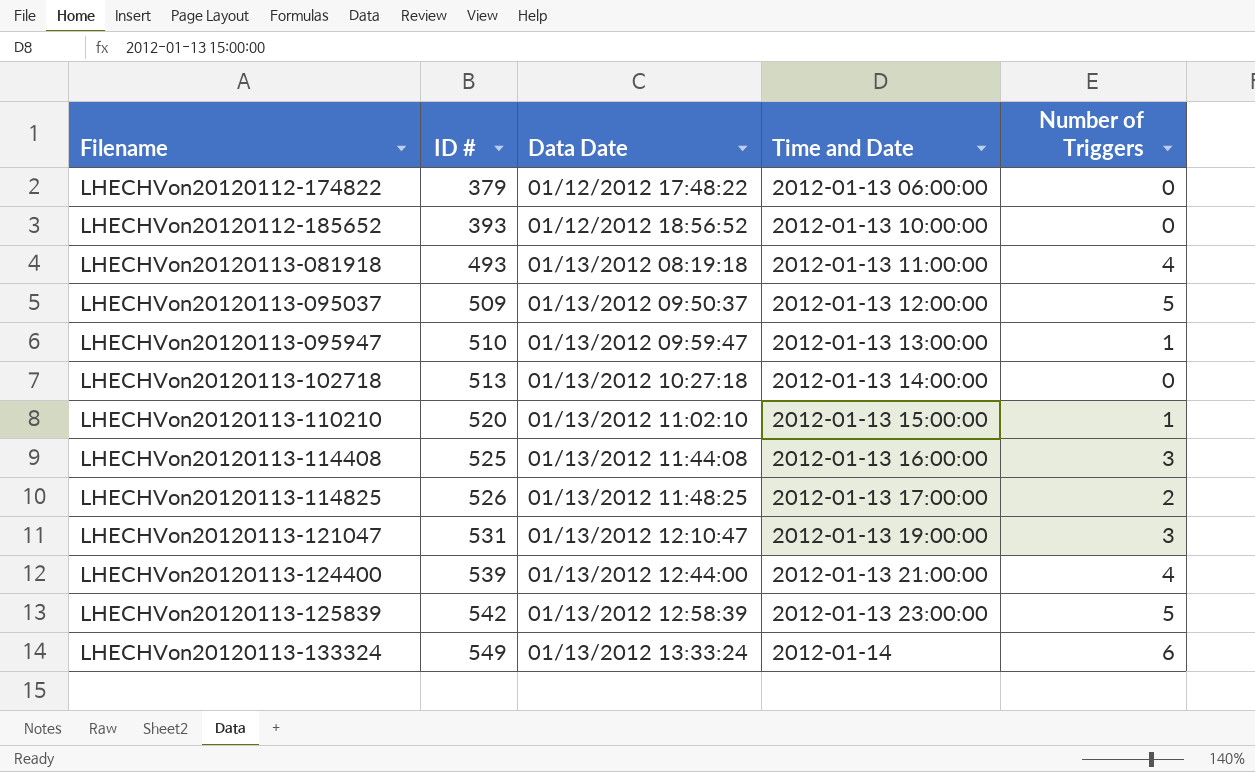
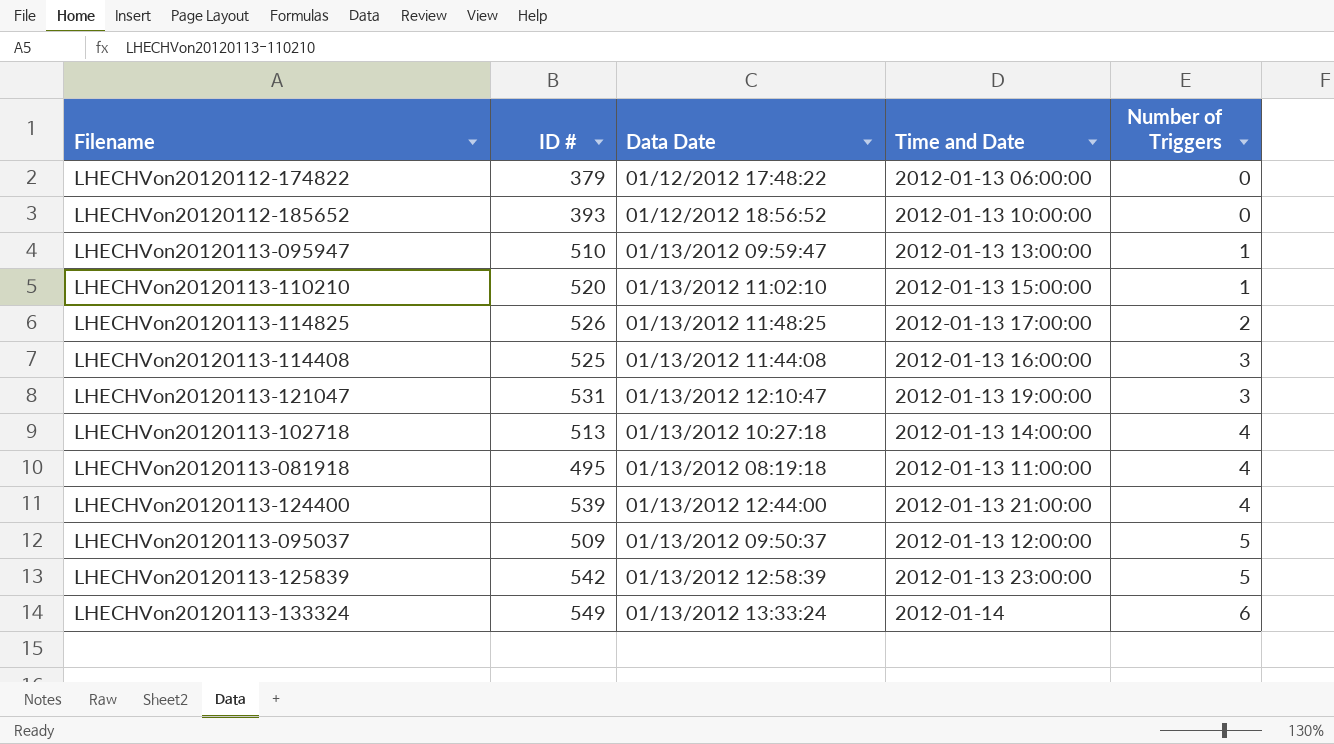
row order: Filename ascending -> Number of Triggers ascending
LHECHVon20120113-102718 | Number of Triggers: 0 -> 4
LHECHVon20120113-081918 | ID #: 493 -> 495

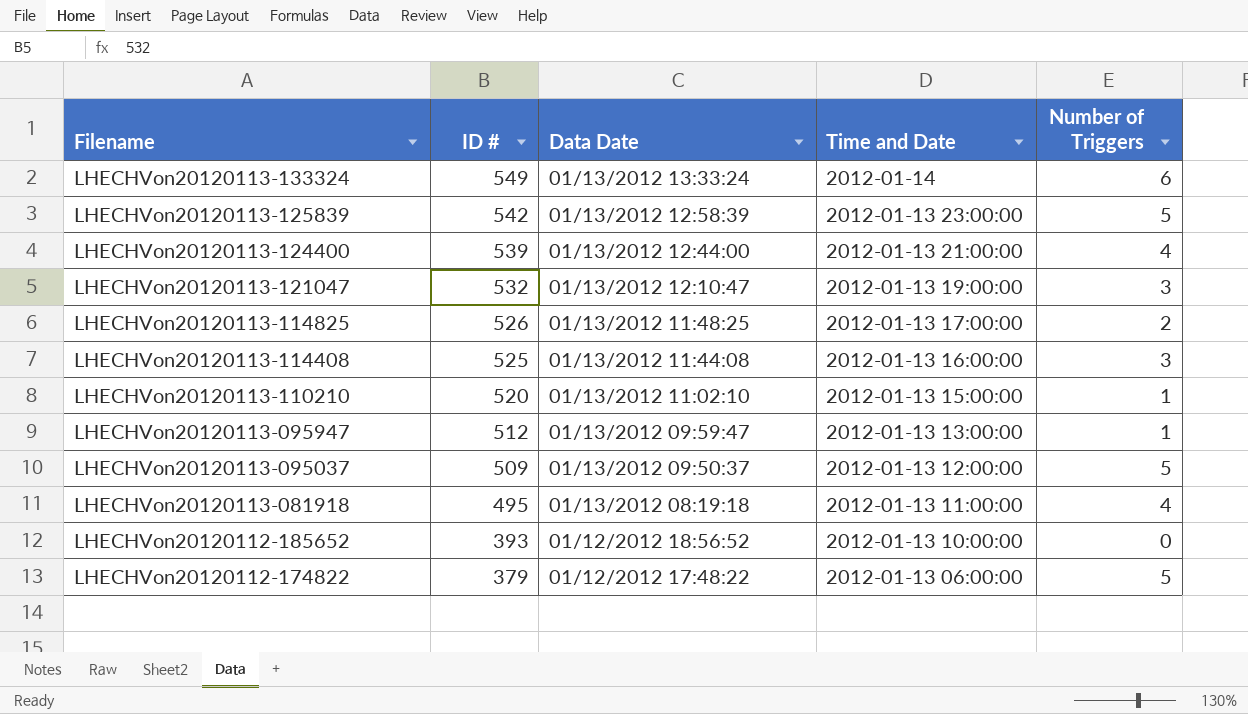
row order: Number of Triggers ascending -> Filename descending
row LHECHVon20120113-102718: 513 | 01/13/2012 10:27:18 | 2012-01-13 14:00:00 | 4 -> none
LHECHVon20120113-121047 | ID #: 531 -> 532
LHECHVon20120113-095947 | ID #: 510 -> 512
LHECHVon20120112-174822 | Number of Triggers: 0 -> 5

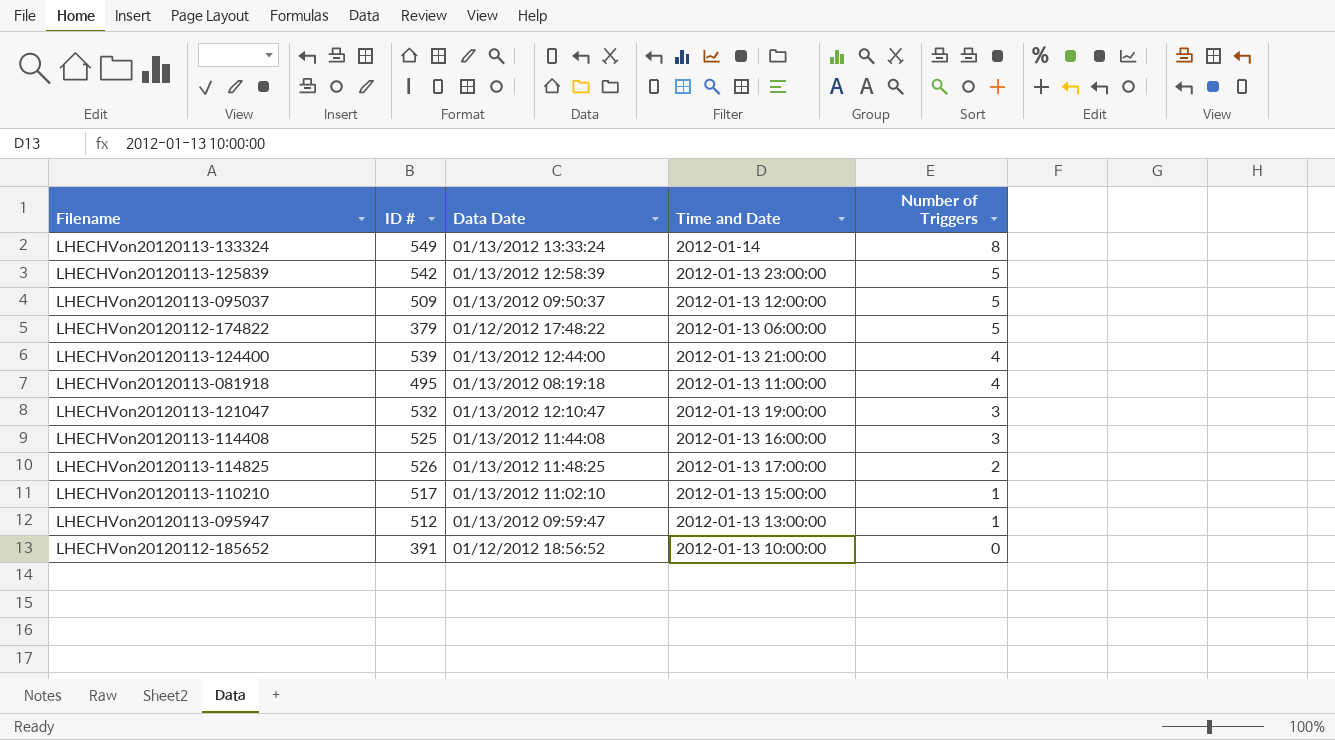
row order: Filename descending -> Number of Triggers descending
LHECHVon20120113-133324 | Number of Triggers: 6 -> 8
LHECHVon20120113-110210 | ID #: 520 -> 517
LHECHVon20120112-185652 | ID #: 393 -> 391

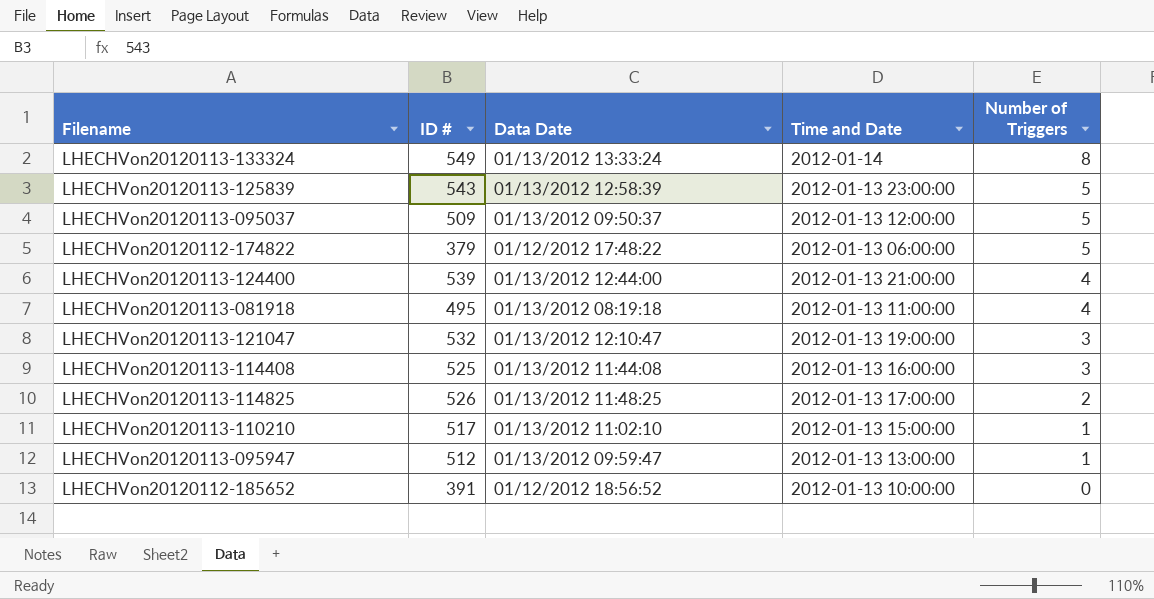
LHECHVon20120113-125839 | ID #: 542 -> 543

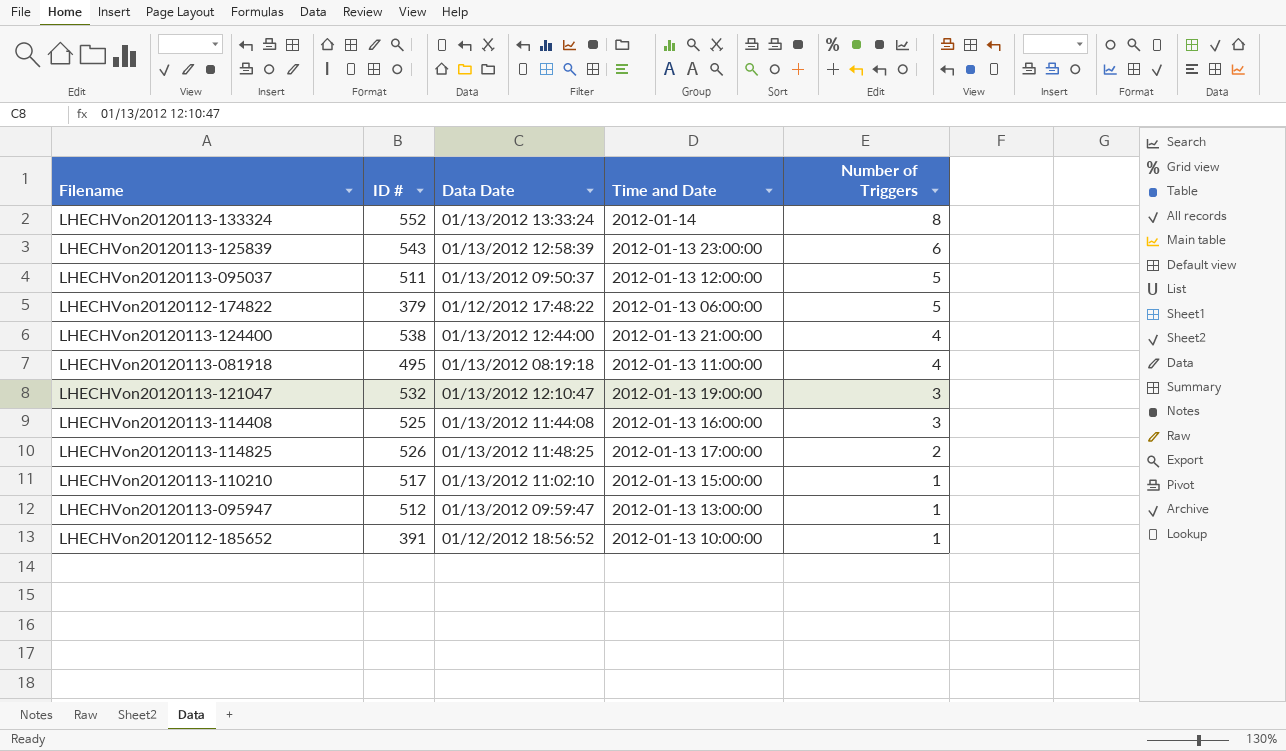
LHECHVon20120113-133324 | ID #: 549 -> 552
LHECHVon20120113-125839 | Number of Triggers: 5 -> 6
LHECHVon20120113-095037 | ID #: 509 -> 511
LHECHVon20120113-124400 | ID #: 539 -> 538
LHECHVon20120112-185652 | Number of Triggers: 0 -> 1

